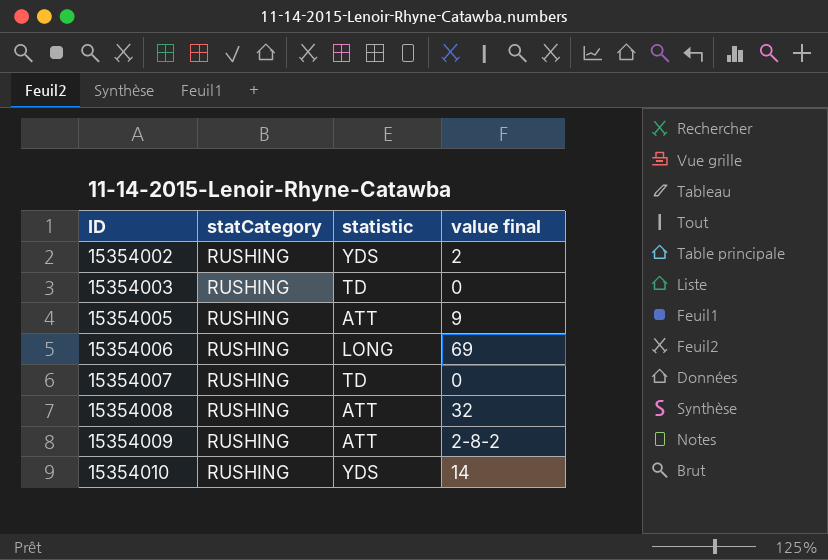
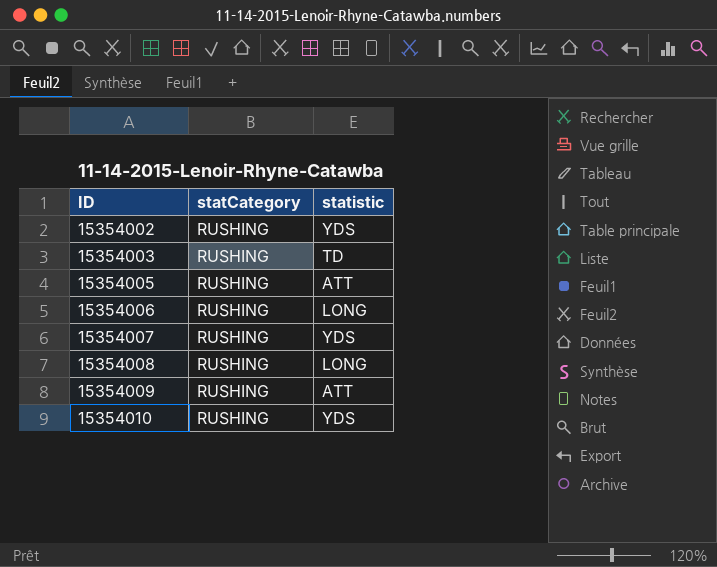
column value final | position: 4 -> none
15354007 | statistic: TD -> YDS
15354008 | statistic: ATT -> LONG

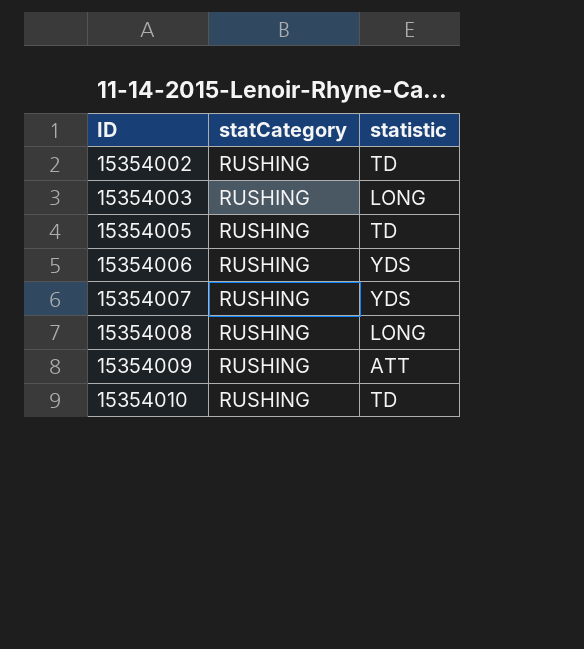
15354002 | statistic: YDS -> TD
15354003 | statistic: TD -> LONG
15354005 | statistic: ATT -> TD
15354006 | statistic: LONG -> YDS
15354010 | statistic: YDS -> TD

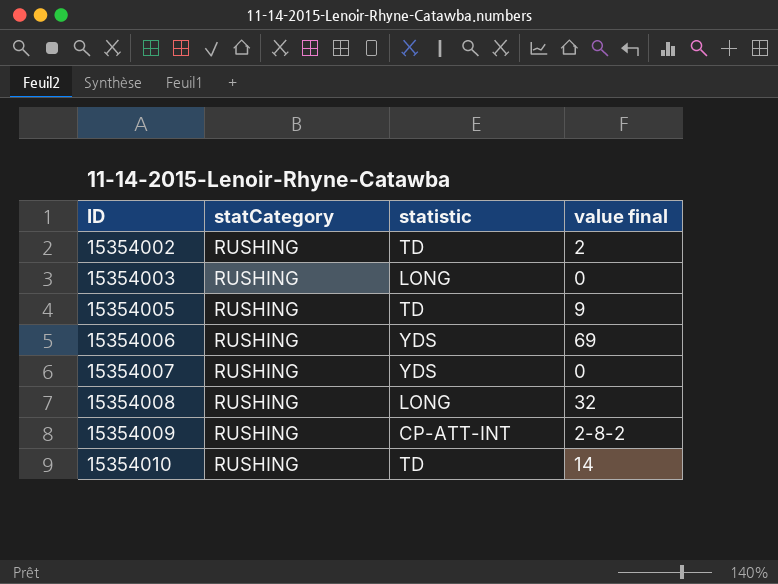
column value final | position: none -> 4
15354009 | statistic: ATT -> CP-ATT-INT

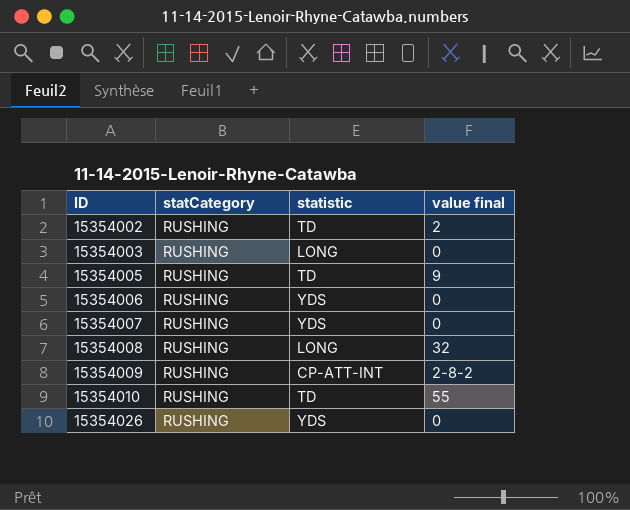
15354006 | value final: 69 -> 0
15354010 | value final: 14 -> 55
row 15354026: none -> RUSHING | YDS | 0

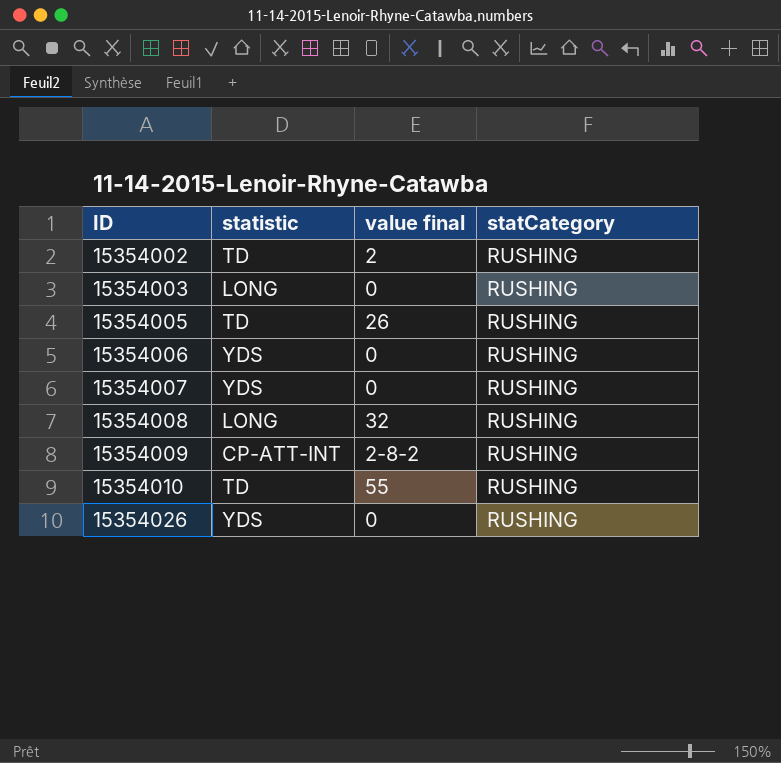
column statCategory | position: 2 -> 4
15354005 | value final: 9 -> 26

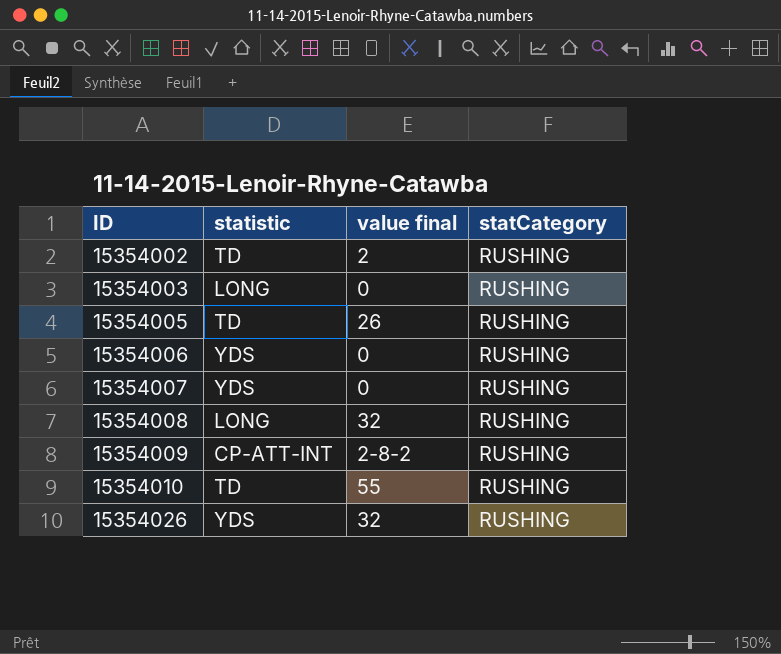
15354026 | value final: 0 -> 32

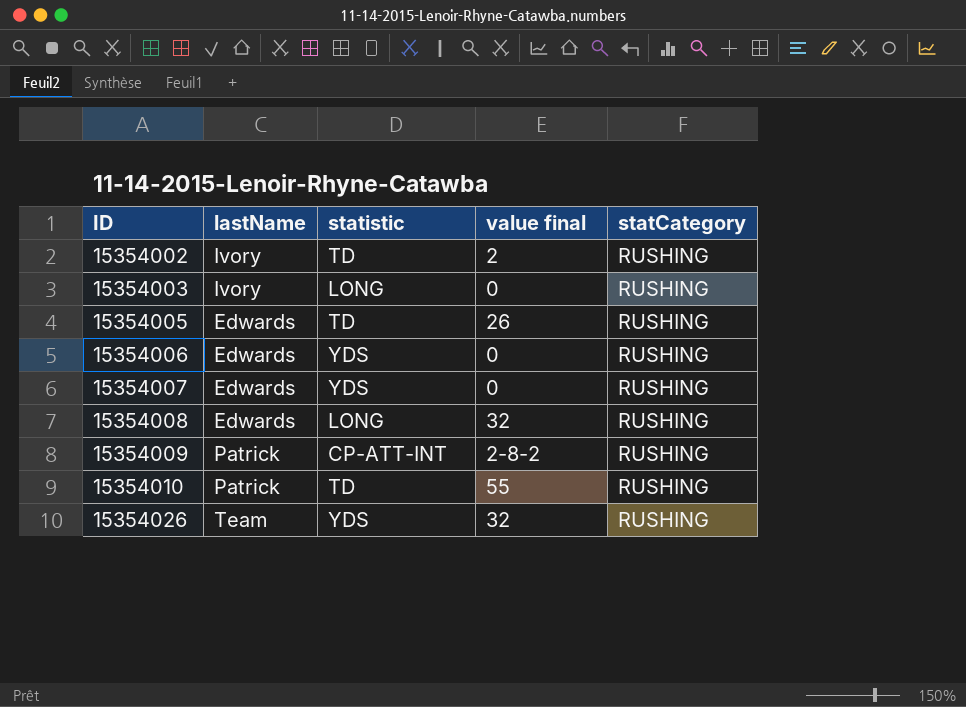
column lastName | position: none -> 2

